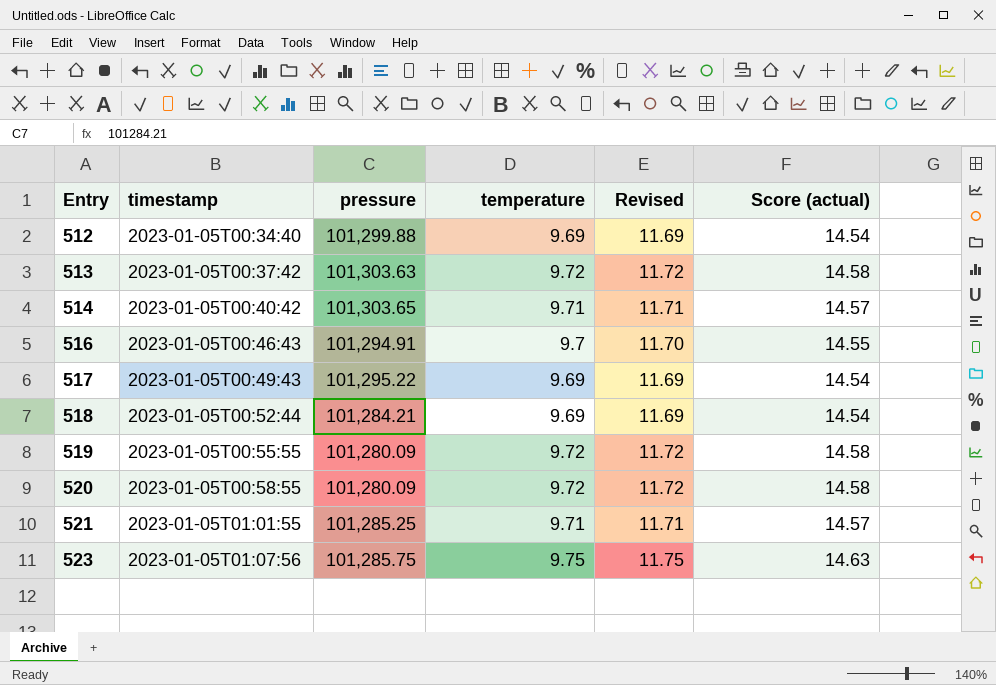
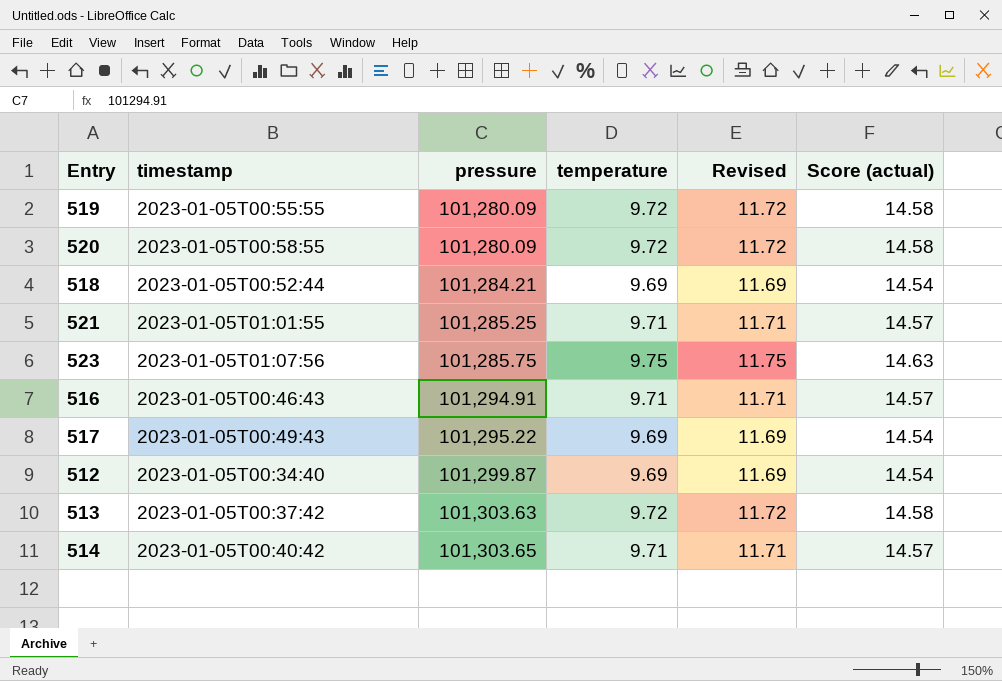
row order: Entry ascending -> pressure ascending
516 | temperature: 9.7 -> 9.71
516 | Revised: 11.70 -> 11.71
516 | Score (actual): 14.55 -> 14.57
512 | pressure: 101,299.88 -> 101,299.87

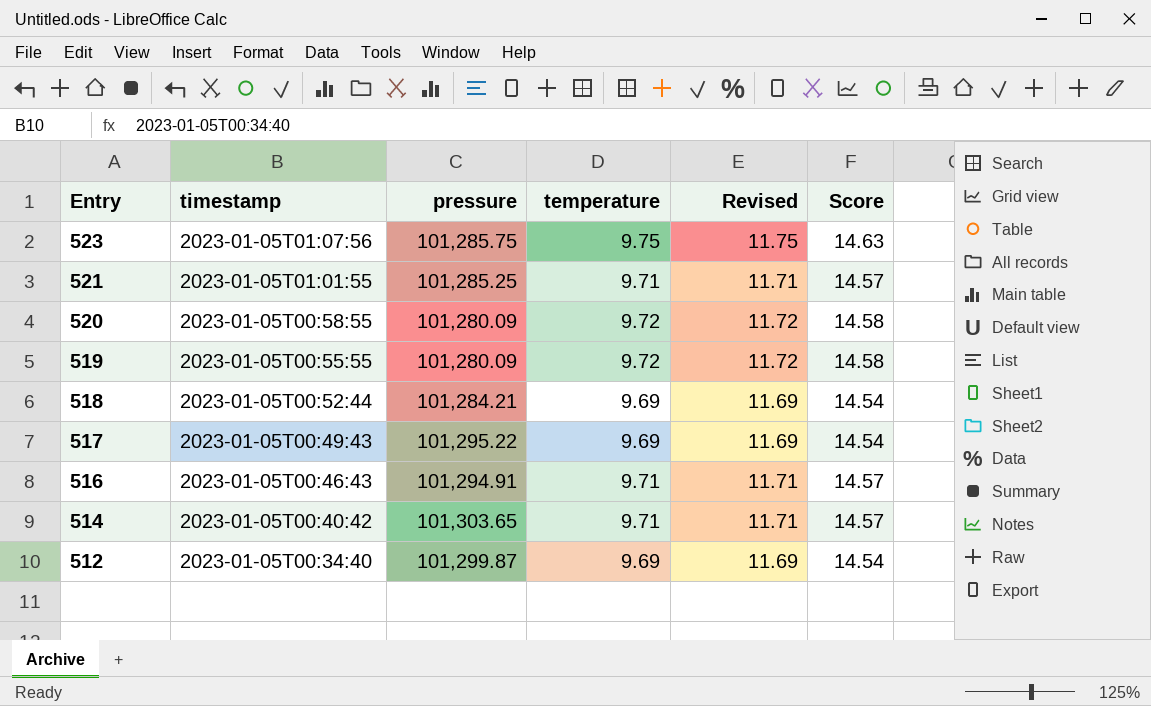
row order: pressure ascending -> Entry descending
column name: Score (actual) -> Score
row 513: 2023-01-05T00:37:42 | 101,303.63 | 9.72 | 11.72 | 14.58 -> none

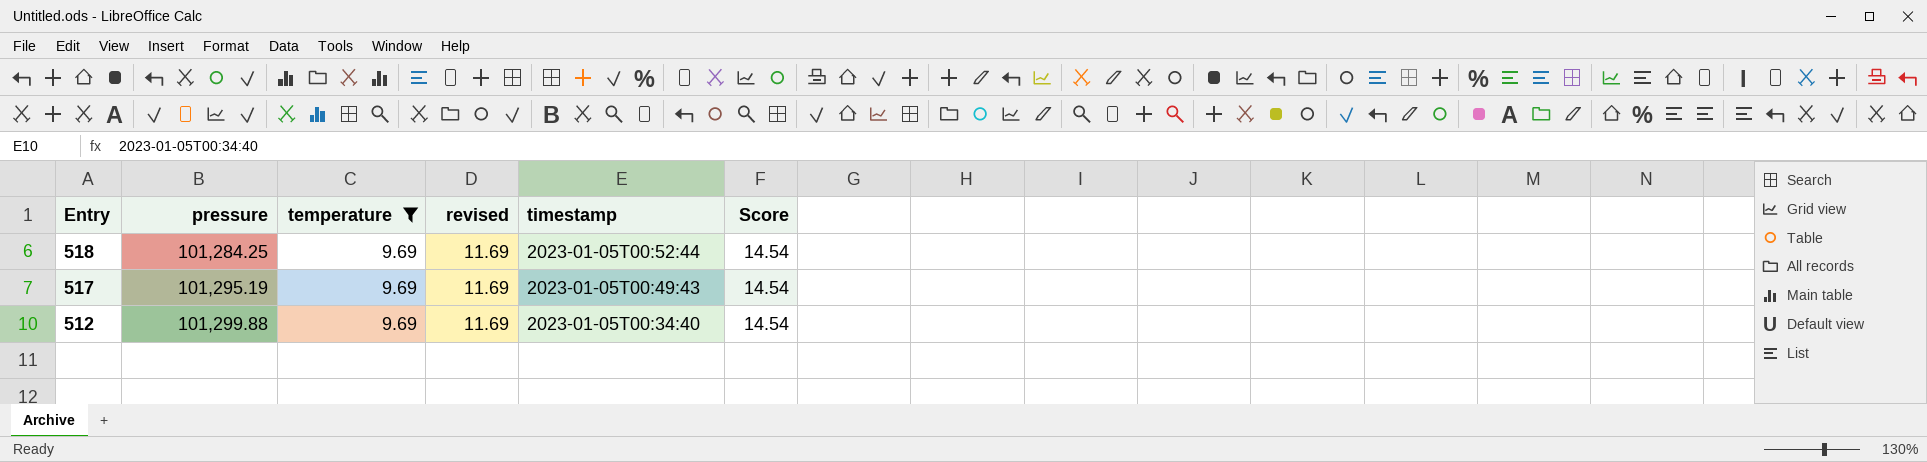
filter: none -> temperature = 9.69
column name: Revised -> revised
column timestamp | position: 2 -> 5
518 | pressure: 101,284.21 -> 101,284.25
517 | pressure: 101,295.22 -> 101,295.19
512 | pressure: 101,299.87 -> 101,299.88

